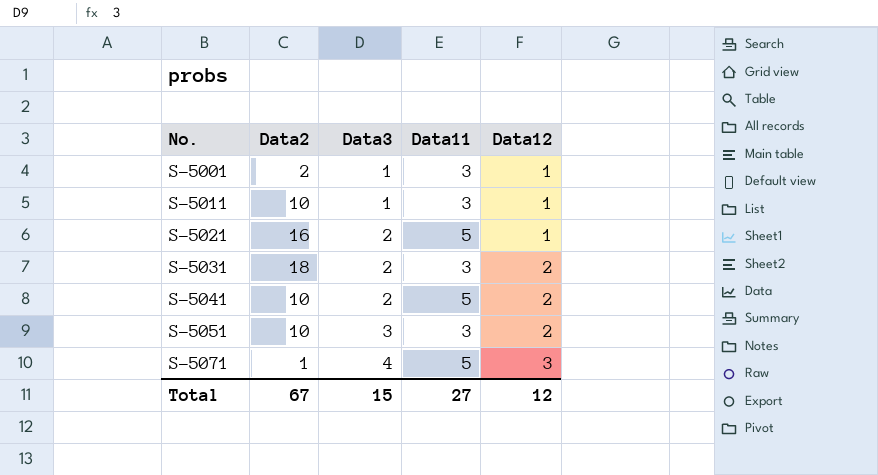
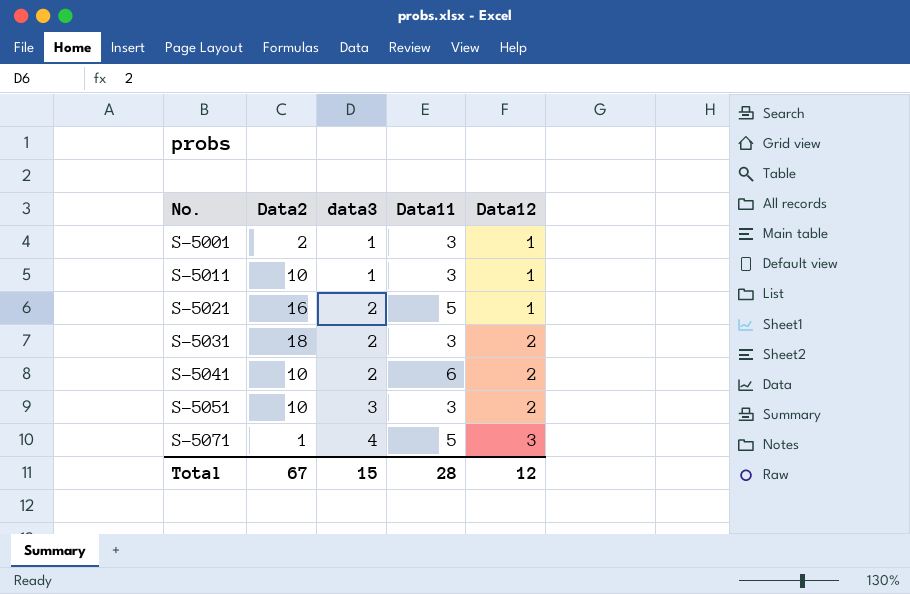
column name: Data3 -> data3
S-5041 | Data11: 5 -> 6
Total | Data11: 27 -> 28

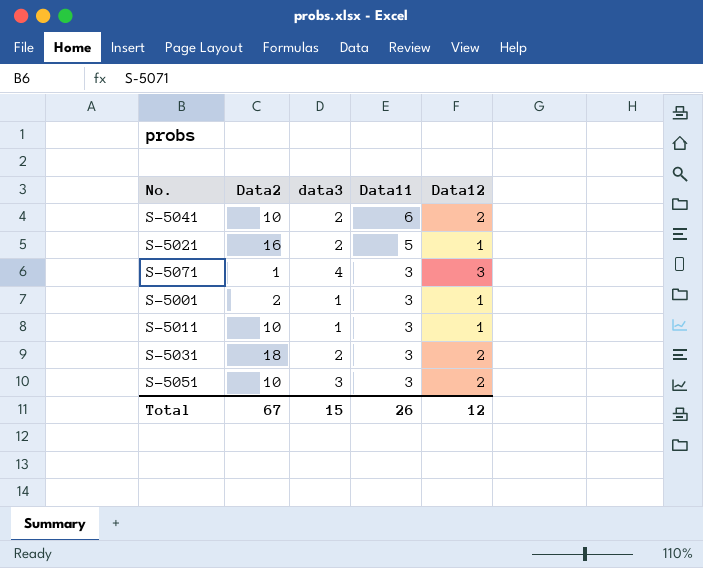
row order: No. ascending -> Data11 descending
S-5071 | Data11: 5 -> 3
Total | Data11: 28 -> 26

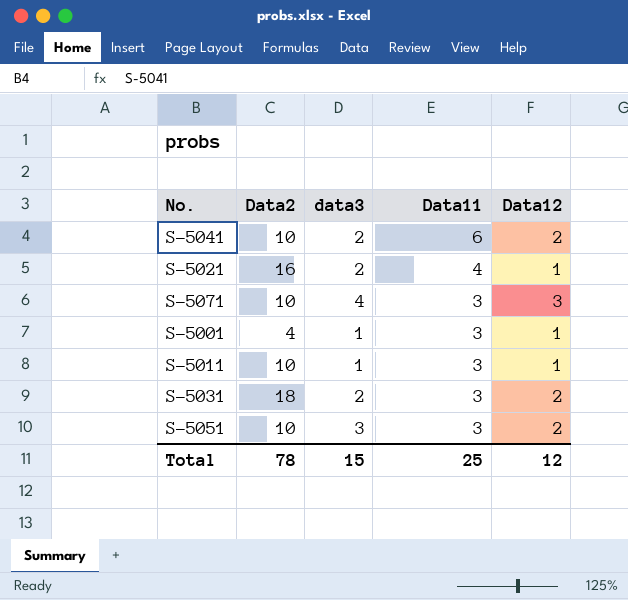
S-5021 | Data11: 5 -> 4
S-5071 | Data2: 1 -> 10
S-5001 | Data2: 2 -> 4
Total | Data2: 67 -> 78
Total | Data11: 26 -> 25

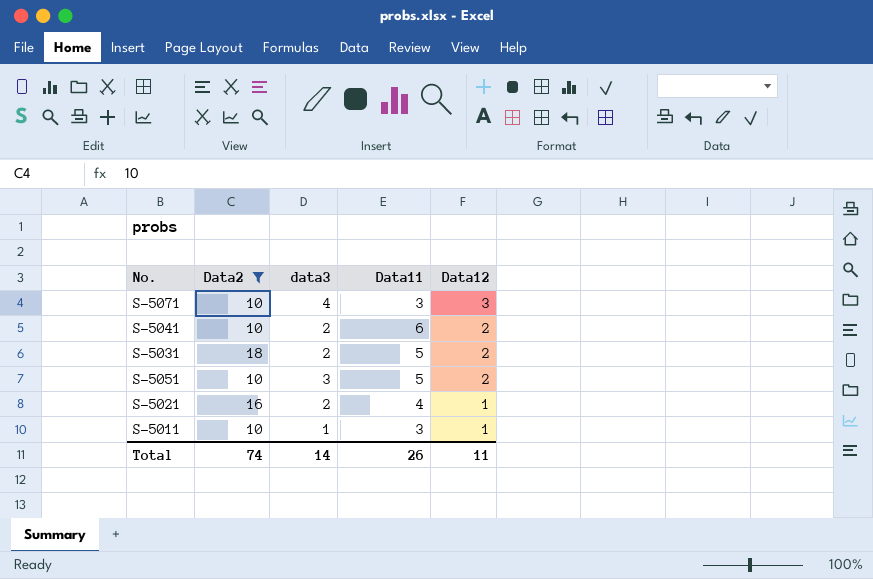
filter: none -> Data2 != 4
row order: Data11 descending -> Data12 descending
S-5031 | Data11: 3 -> 5
S-5051 | Data11: 3 -> 5
Total | Data2: 78 -> 74
Total | data3: 15 -> 14
Total | Data11: 25 -> 26
Total | Data12: 12 -> 11

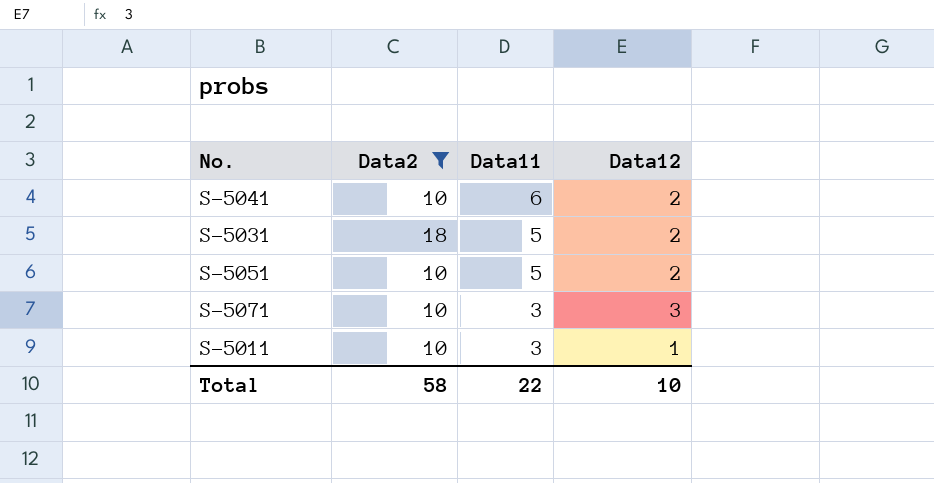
row order: Data12 descending -> Data11 descending
column data3 | position: 3 -> none
row S-5021: 16 | 2 | 4 | 1 -> none
Total | Data2: 74 -> 58
Total | Data11: 26 -> 22
Total | Data12: 11 -> 10

